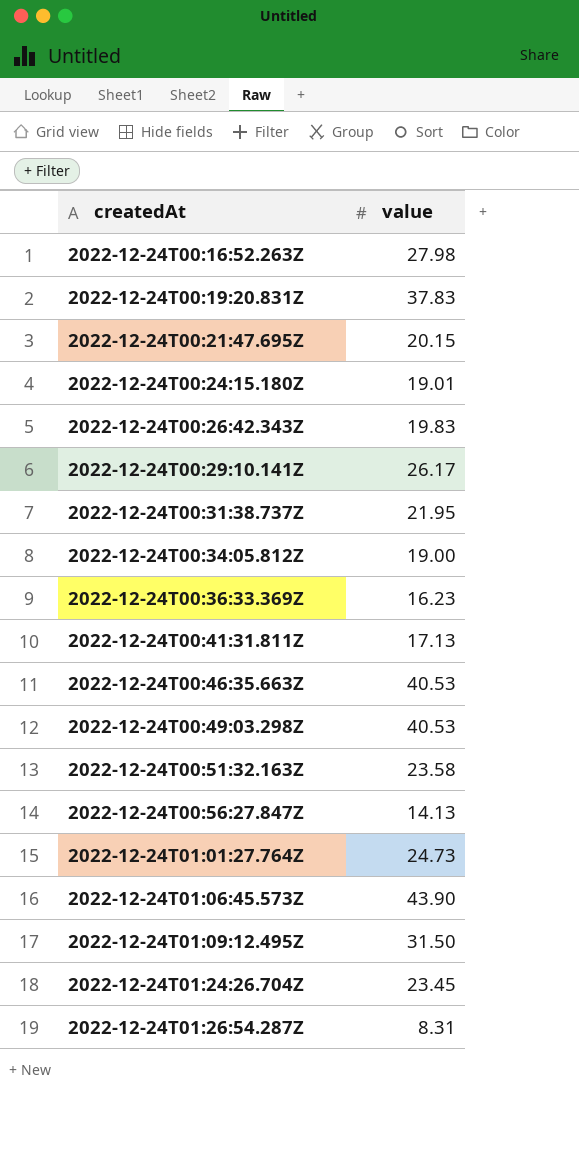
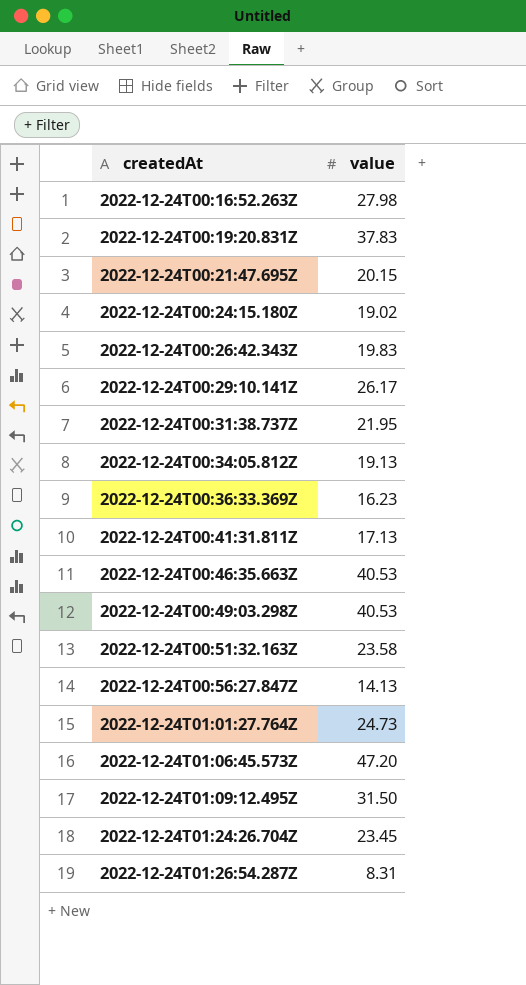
2022-12-24T00:24:15.180Z | value: 19.01 -> 19.02
2022-12-24T00:34:05.812Z | value: 19.00 -> 19.13
2022-12-24T01:06:45.573Z | value: 43.90 -> 47.20

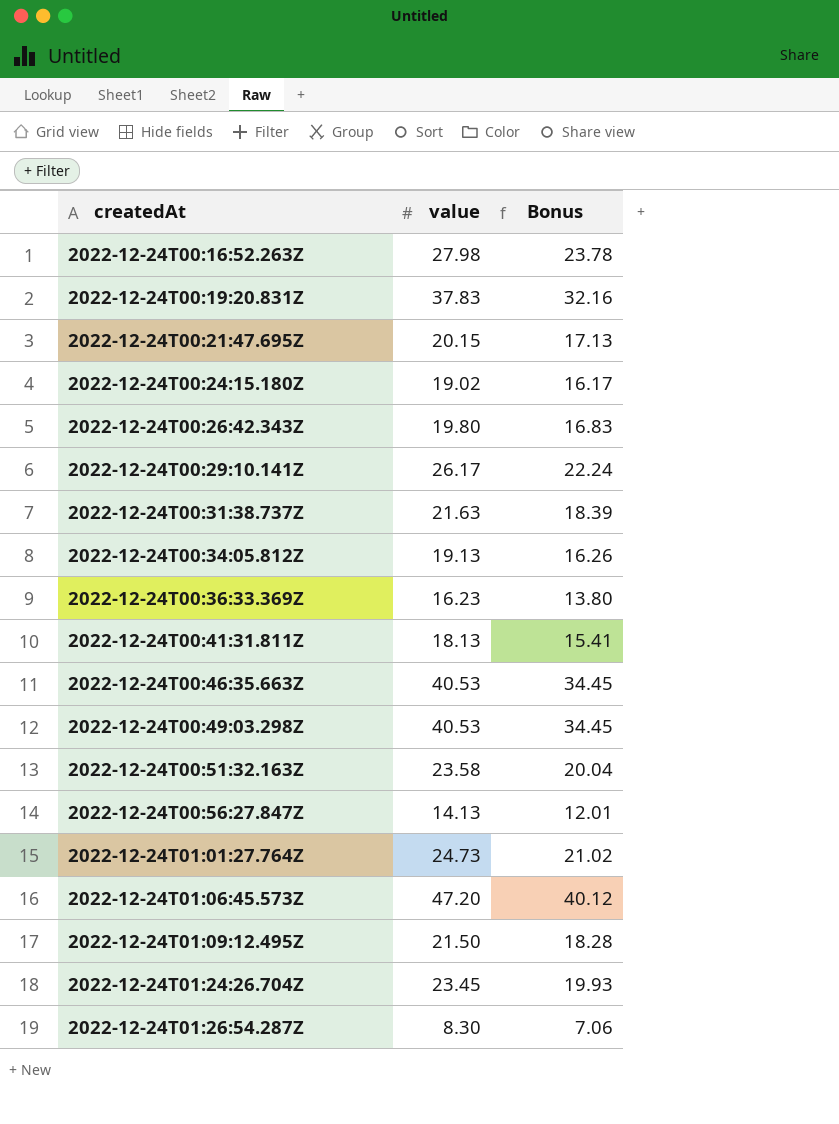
column Bonus | formula: none -> [value] * 0.85
2022-12-24T00:26:42.343Z | value: 19.83 -> 19.80
2022-12-24T00:31:38.737Z | value: 21.95 -> 21.63
2022-12-24T00:41:31.811Z | value: 17.13 -> 18.13
2022-12-24T01:09:12.495Z | value: 31.50 -> 21.50
2022-12-24T01:26:54.287Z | value: 8.31 -> 8.30

